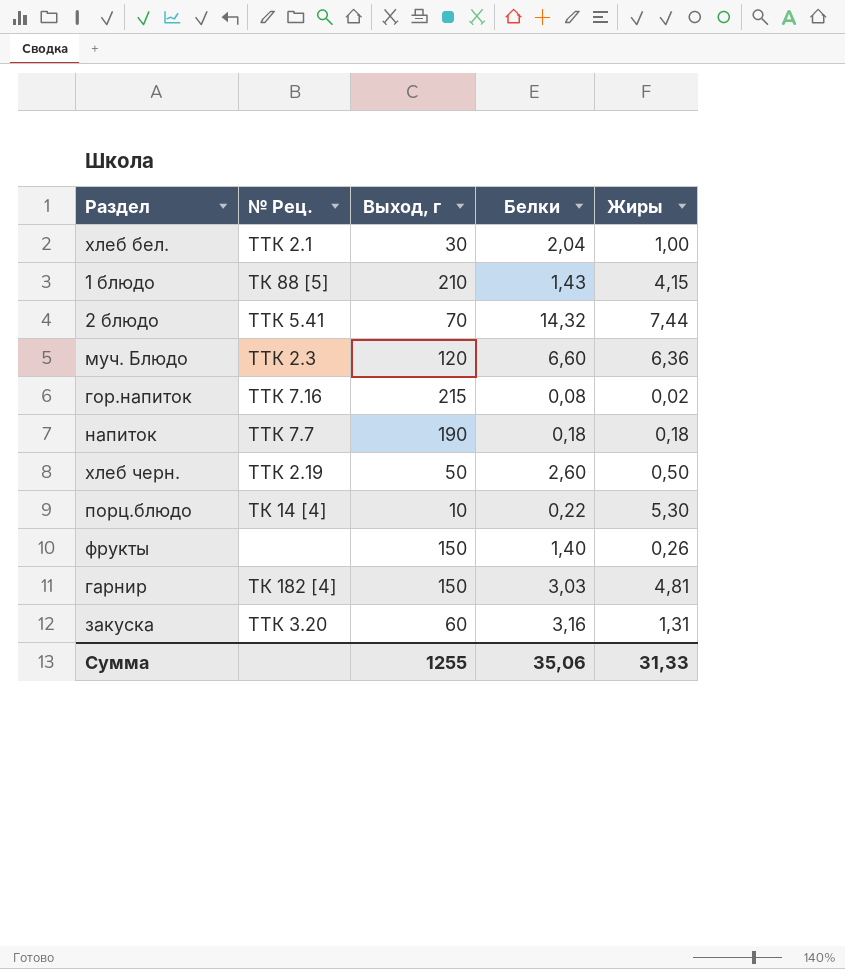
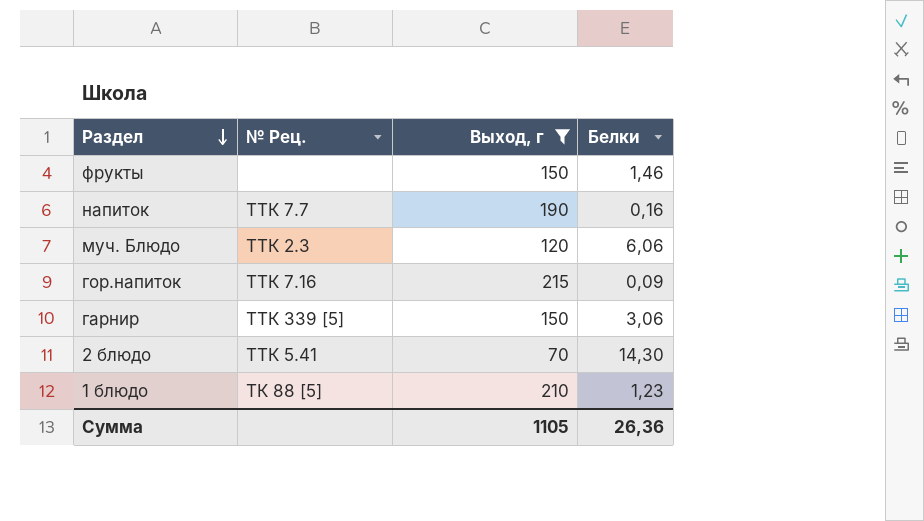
filter: none -> Выход, г >= 70
row order: none -> Раздел descending
column Жиры | position: 5 -> none
фрукты | Белки: 1,40 -> 1,46
напиток | Белки: 0,18 -> 0,16
муч. Блюдо | Белки: 6,60 -> 6,06
гор.напиток | Белки: 0,08 -> 0,09
гарнир | № Рец.: ТК 182 [4] -> ТТК 339 [5]
гарнир | Белки: 3,03 -> 3,06
2 блюдо | Белки: 14,32 -> 14,30
1 блюдо | Белки: 1,43 -> 1,23
Сумма | Выход, г: 1255 -> 1105
Сумма | Белки: 35,06 -> 26,36

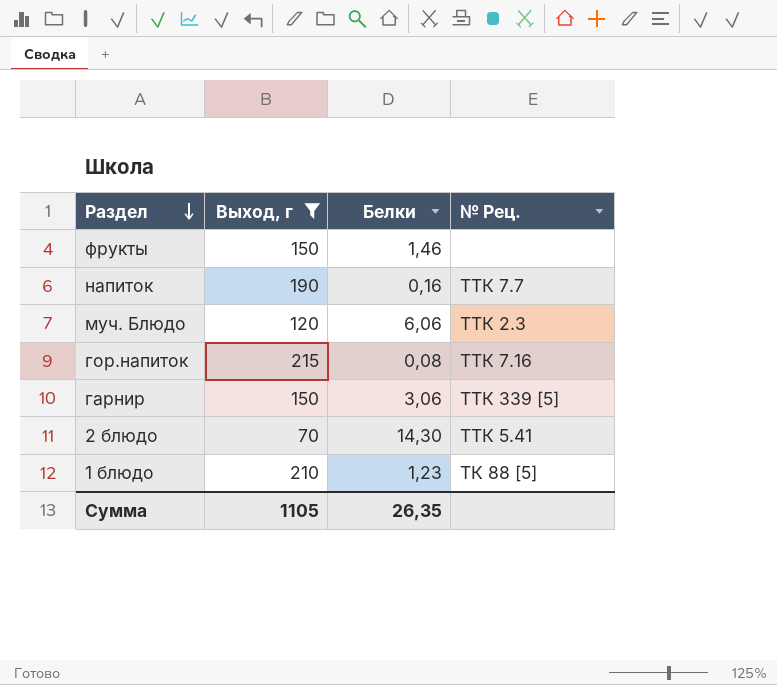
column № Рец. | position: 2 -> 4
гор.напиток | Белки: 0,09 -> 0,08
Сумма | Белки: 26,36 -> 26,35

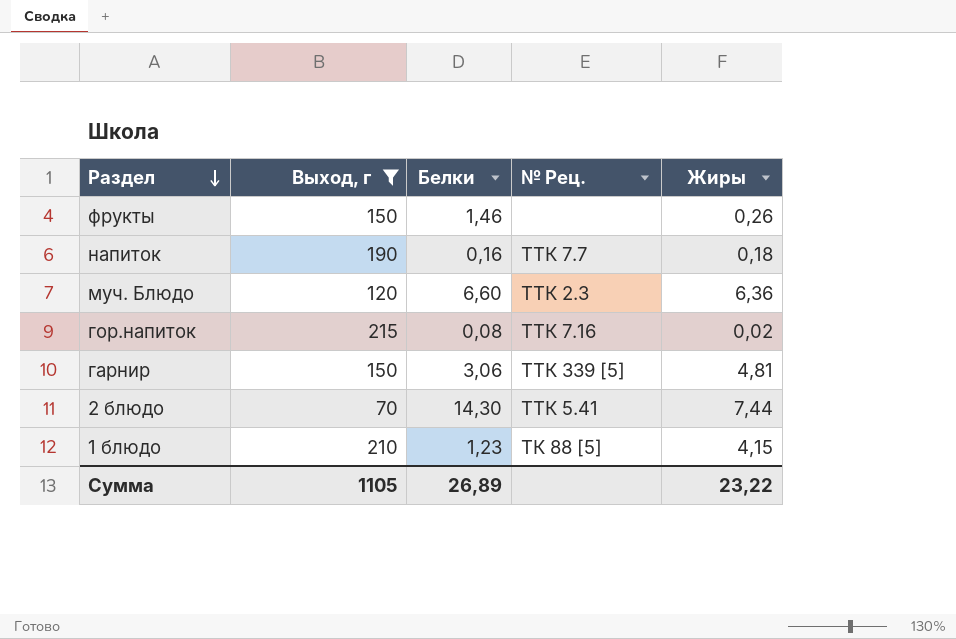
column Жиры | position: none -> 5
муч. Блюдо | Белки: 6,06 -> 6,60
Сумма | Белки: 26,35 -> 26,89

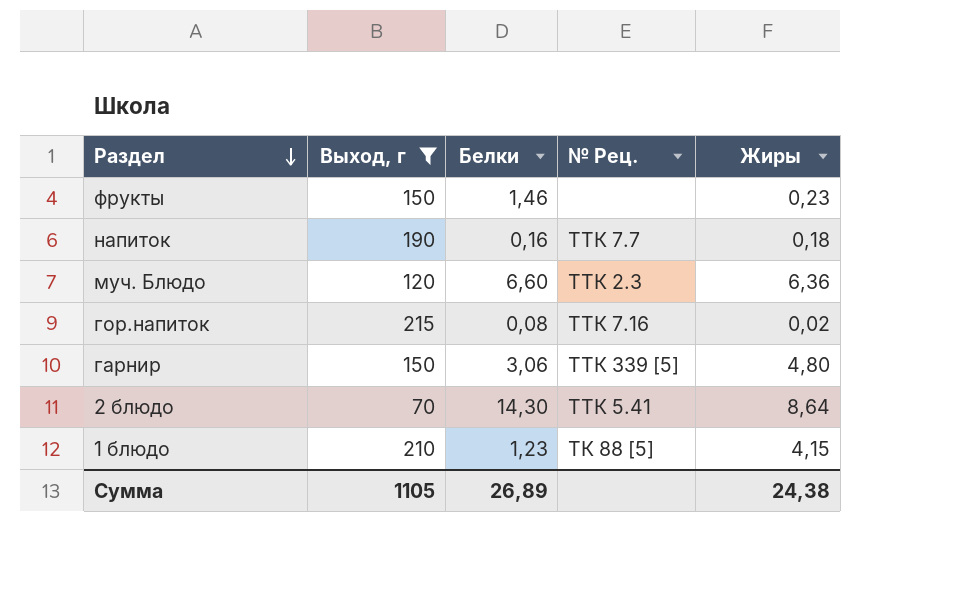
фрукты | Жиры: 0,26 -> 0,23
гарнир | Жиры: 4,81 -> 4,80
2 блюдо | Жиры: 7,44 -> 8,64
Сумма | Жиры: 23,22 -> 24,38

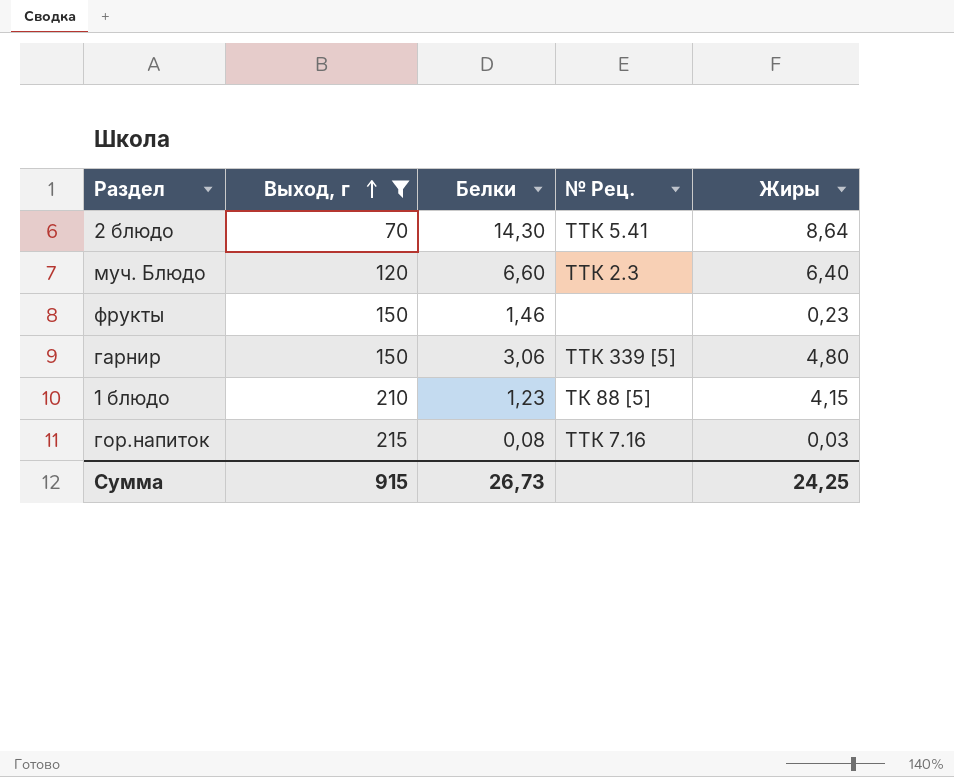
row order: Раздел descending -> Выход, г ascending
row напиток: 190 | 0,16 | ТТК 7.7 | 0,18 -> none
муч. Блюдо | Жиры: 6,36 -> 6,40
гор.напиток | Жиры: 0,02 -> 0,03
Сумма | Выход, г: 1105 -> 915
Сумма | Белки: 26,89 -> 26,73
Сумма | Жиры: 24,38 -> 24,25

